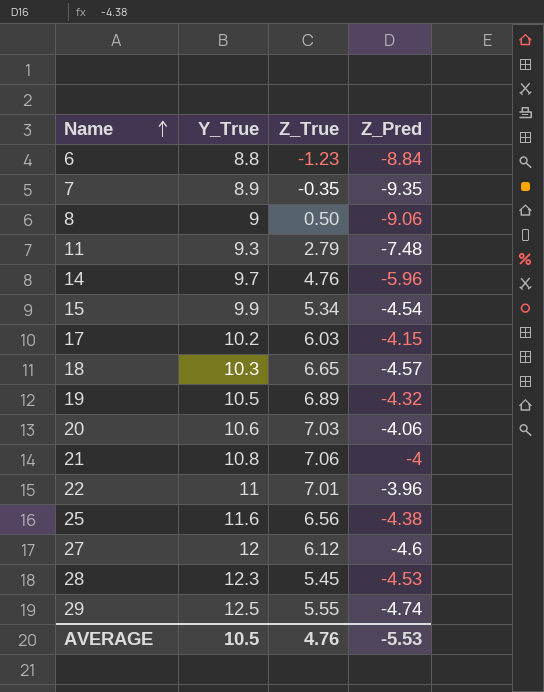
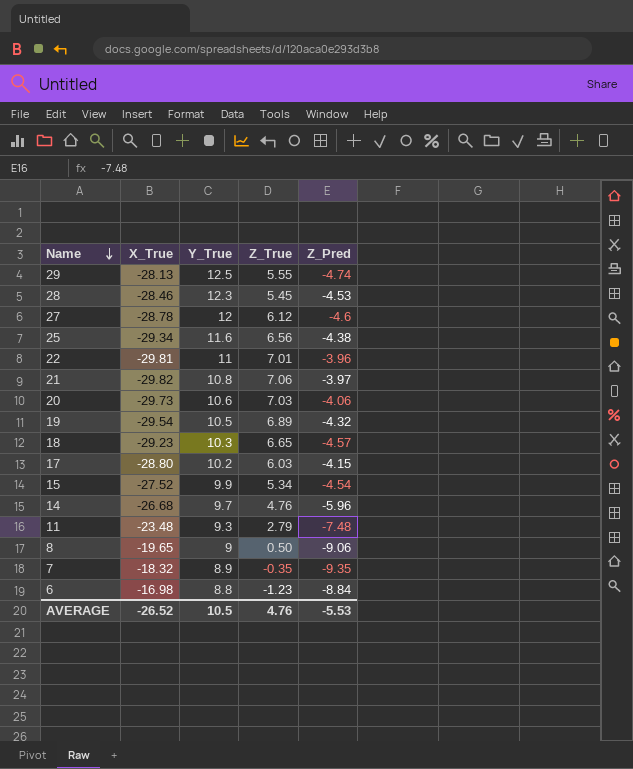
row order: Name ascending -> Name descending
column X_True | position: none -> 2
21 | Z_Pred: -4 -> -3.97

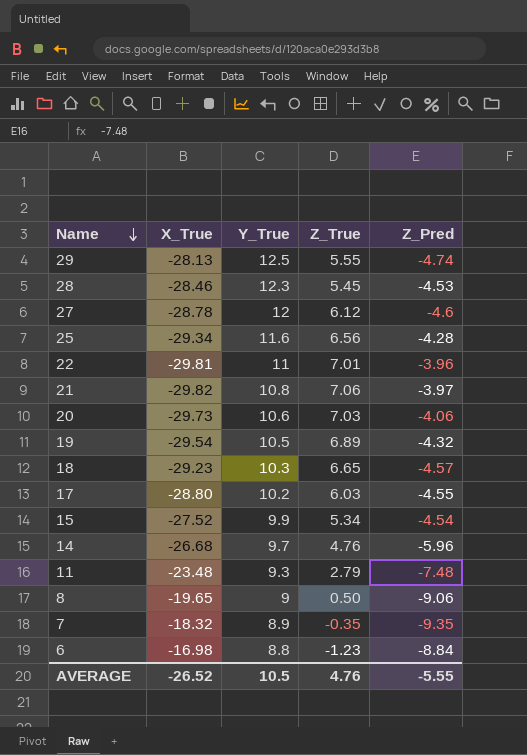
25 | Z_Pred: -4.38 -> -4.28
17 | Z_Pred: -4.15 -> -4.55
AVERAGE | Z_Pred: -5.53 -> -5.55

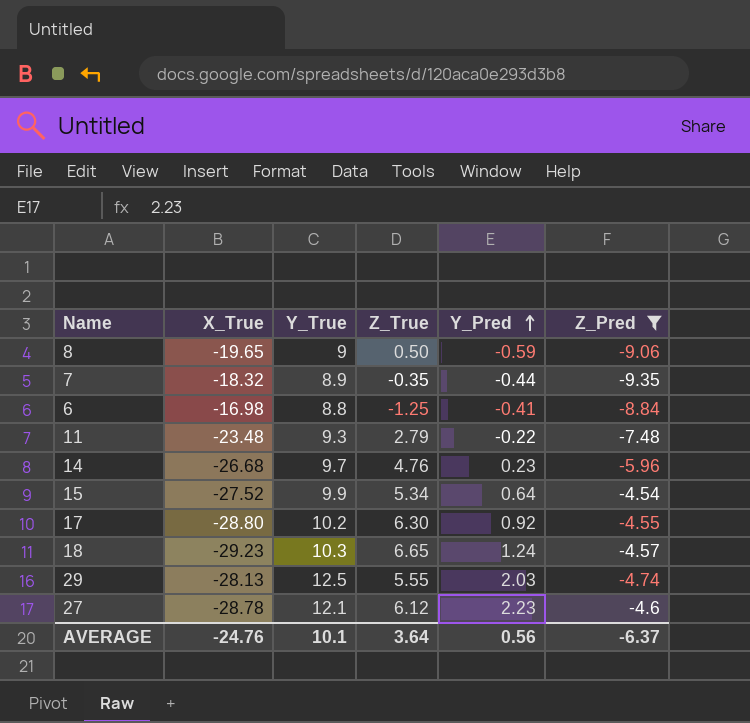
filter: none -> Z_Pred <= -4.54
row order: Name descending -> Y_Pred ascending
column Y_Pred | position: none -> 5
6 | Z_True: -1.23 -> -1.25
17 | Z_True: 6.03 -> 6.30
27 | Y_True: 12 -> 12.1
AVERAGE | X_True: -26.52 -> -24.76
AVERAGE | Y_True: 10.5 -> 10.1
AVERAGE | Z_True: 4.76 -> 3.64
AVERAGE | Z_Pred: -5.55 -> -6.37

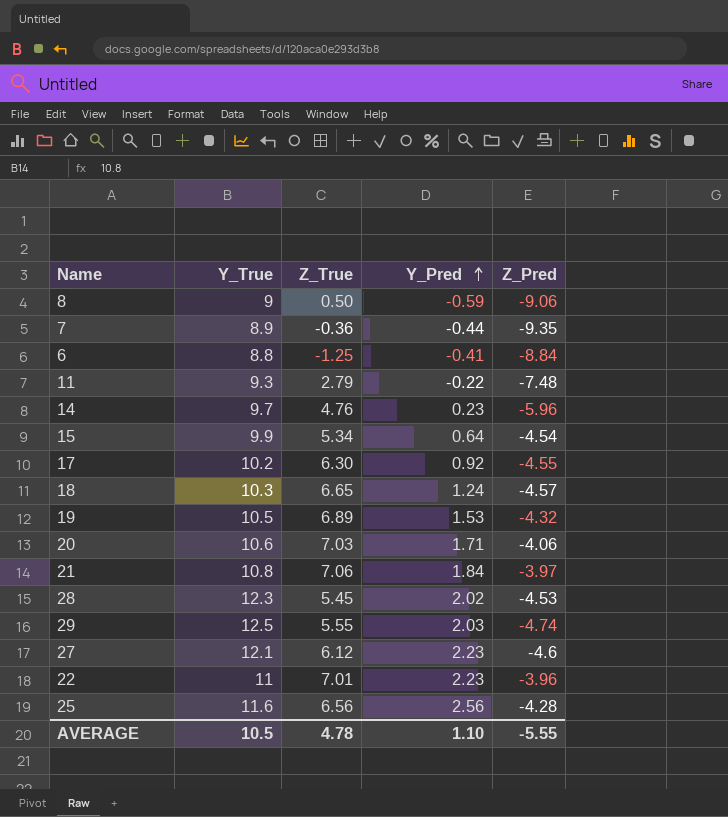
filter: Z_Pred <= -4.54 -> none
column X_True | position: 2 -> none
7 | Z_True: -0.35 -> -0.36
AVERAGE | Y_True: 10.1 -> 10.5
AVERAGE | Z_True: 3.64 -> 4.78
AVERAGE | Y_Pred: 0.56 -> 1.10
AVERAGE | Z_Pred: -6.37 -> -5.55

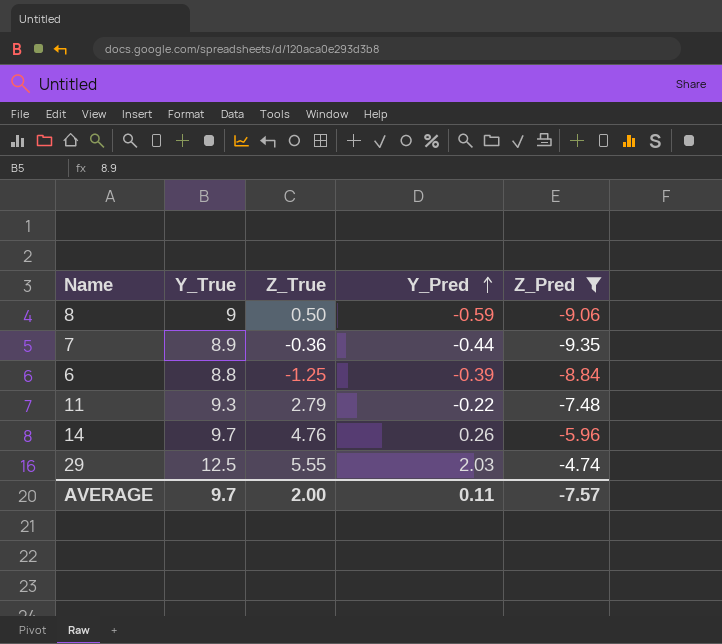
filter: none -> Z_Pred <= -4.74
6 | Y_Pred: -0.41 -> -0.39
14 | Y_Pred: 0.23 -> 0.26
AVERAGE | Y_True: 10.5 -> 9.7
AVERAGE | Z_True: 4.78 -> 2.00
AVERAGE | Y_Pred: 1.10 -> 0.11
AVERAGE | Z_Pred: -5.55 -> -7.57

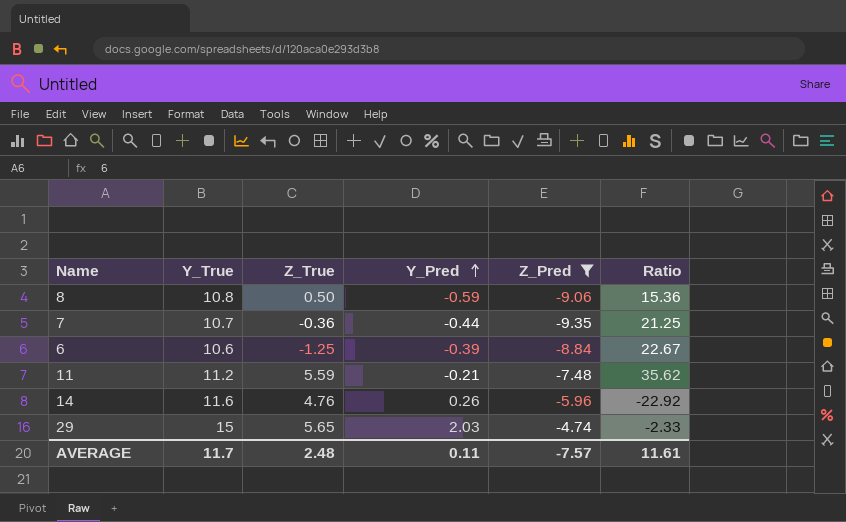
column Ratio | formula: none -> [Z_Pred] / [Y_Pred]
8 | Y_True: 9 -> 10.8
7 | Y_True: 8.9 -> 10.7
6 | Y_True: 8.8 -> 10.6
11 | Y_True: 9.3 -> 11.2
11 | Z_True: 2.79 -> 5.59
11 | Y_Pred: -0.22 -> -0.21
14 | Y_True: 9.7 -> 11.6
29 | Y_True: 12.5 -> 15
29 | Z_True: 5.55 -> 5.65
AVERAGE | Y_True: 9.7 -> 11.7
AVERAGE | Z_True: 2.00 -> 2.48

